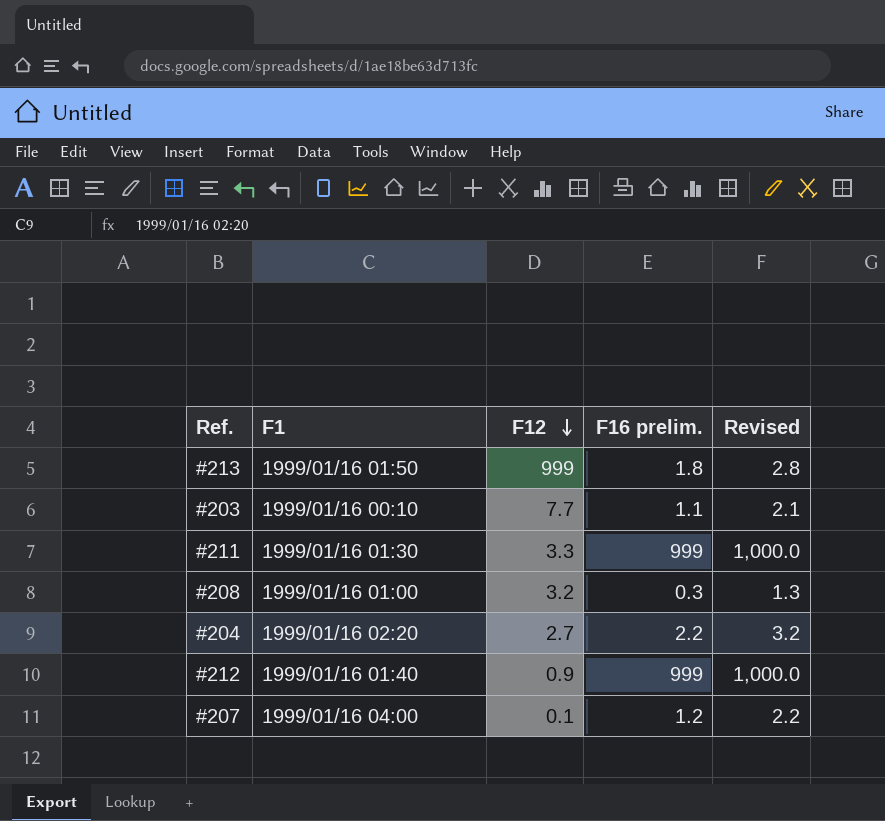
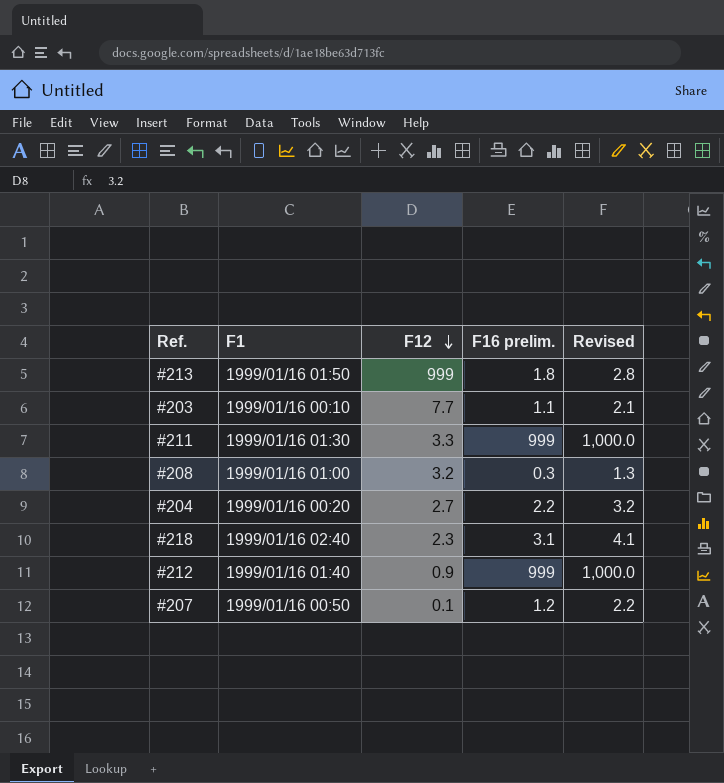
#204 | F1: 1999/01/16 02:20 -> 1999/01/16 00:20
row #218: none -> 1999/01/16 02:40 | 2.3 | 3.1 | 4.1
#207 | F1: 1999/01/16 04:00 -> 1999/01/16 00:50

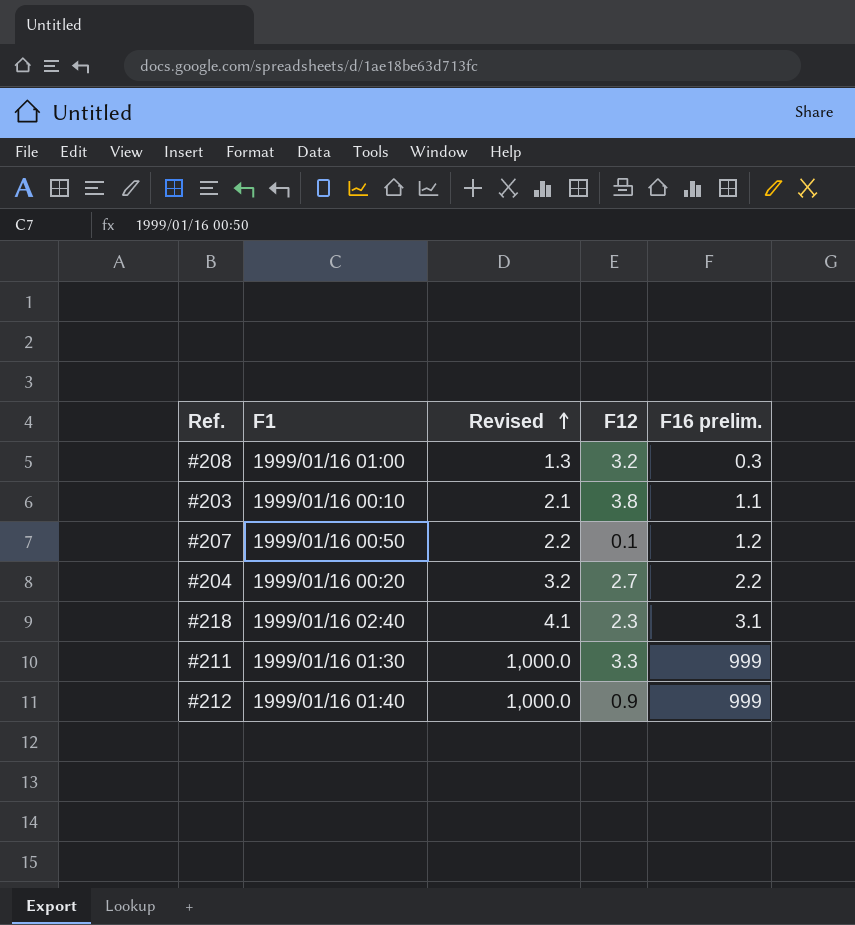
row order: F12 descending -> Revised ascending
column Revised | position: 5 -> 3
row #213: 1999/01/16 01:50 | 999 | 1.8 | 2.8 -> none
#203 | F12: 7.7 -> 3.8

